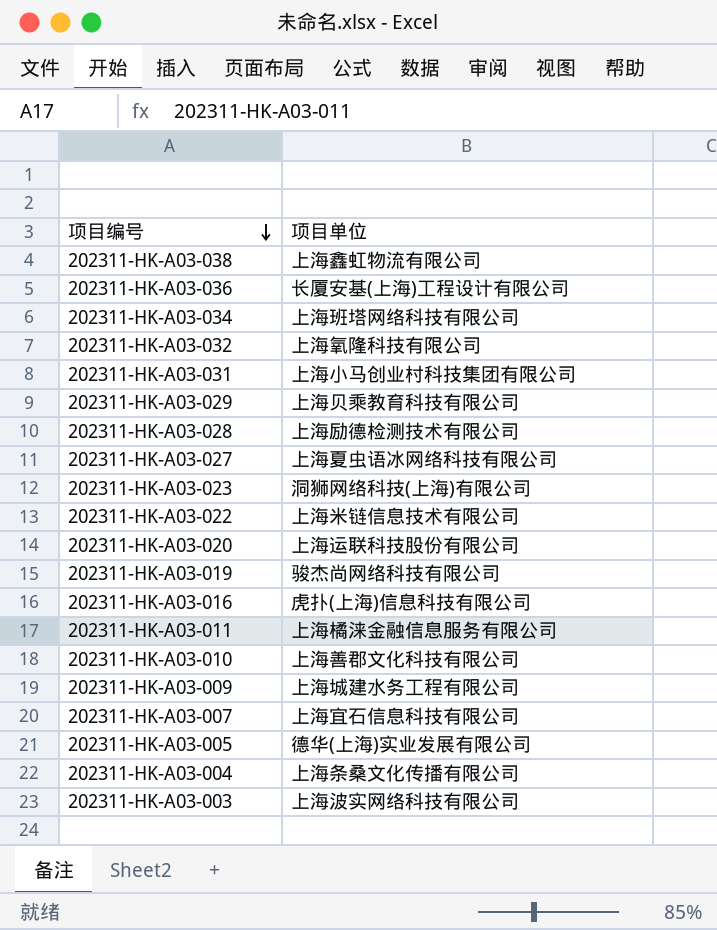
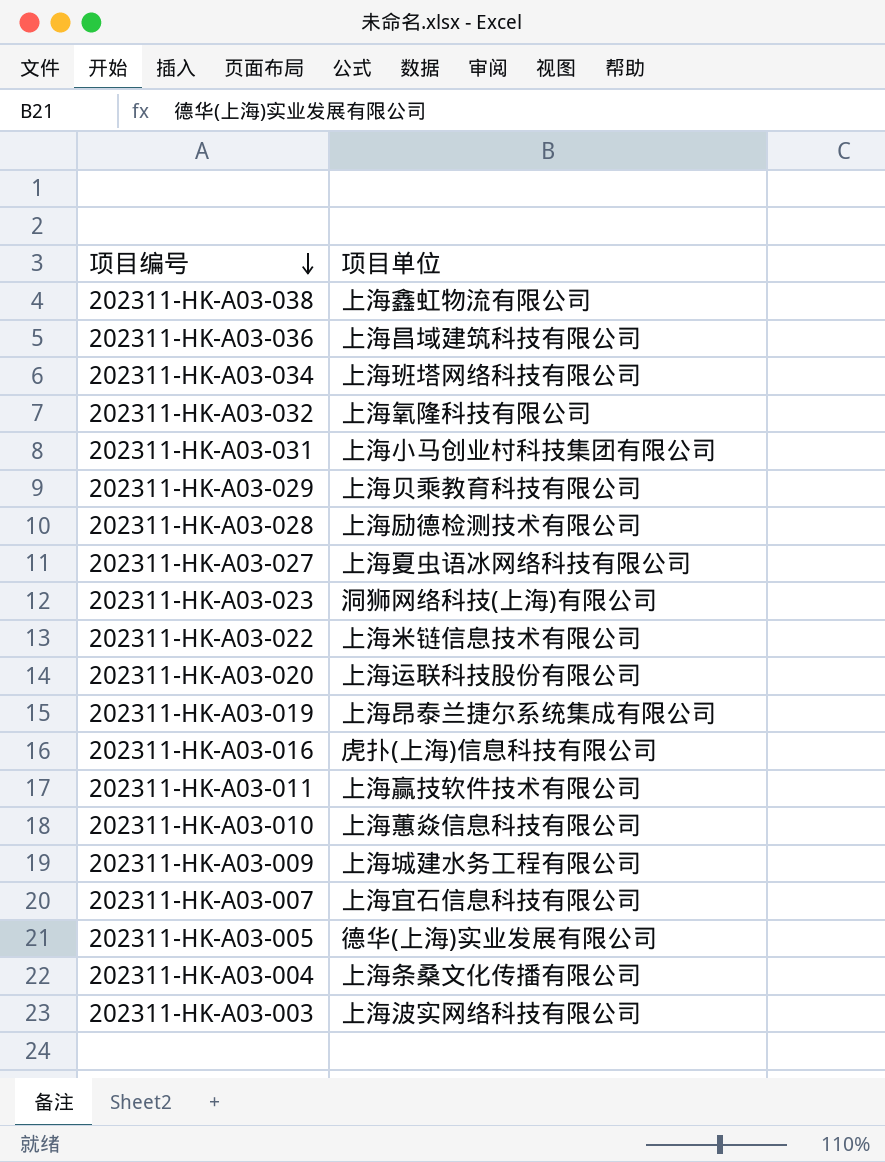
202311-HK-A03-036 | 项目单位: 长厦安基(上海)工程设计有限公司 -> 上海昌域建筑科技有限公司
202311-HK-A03-019 | 项目单位: 骏杰尚网络科技有限公司 -> 上海昂泰兰捷尔系统集成有限公司
202311-HK-A03-011 | 项目单位: 上海橘涞金融信息服务有限公司 -> 上海赢技软件技术有限公司
202311-HK-A03-010 | 项目单位: 上海善郡文化科技有限公司 -> 上海蕙焱信息科技有限公司

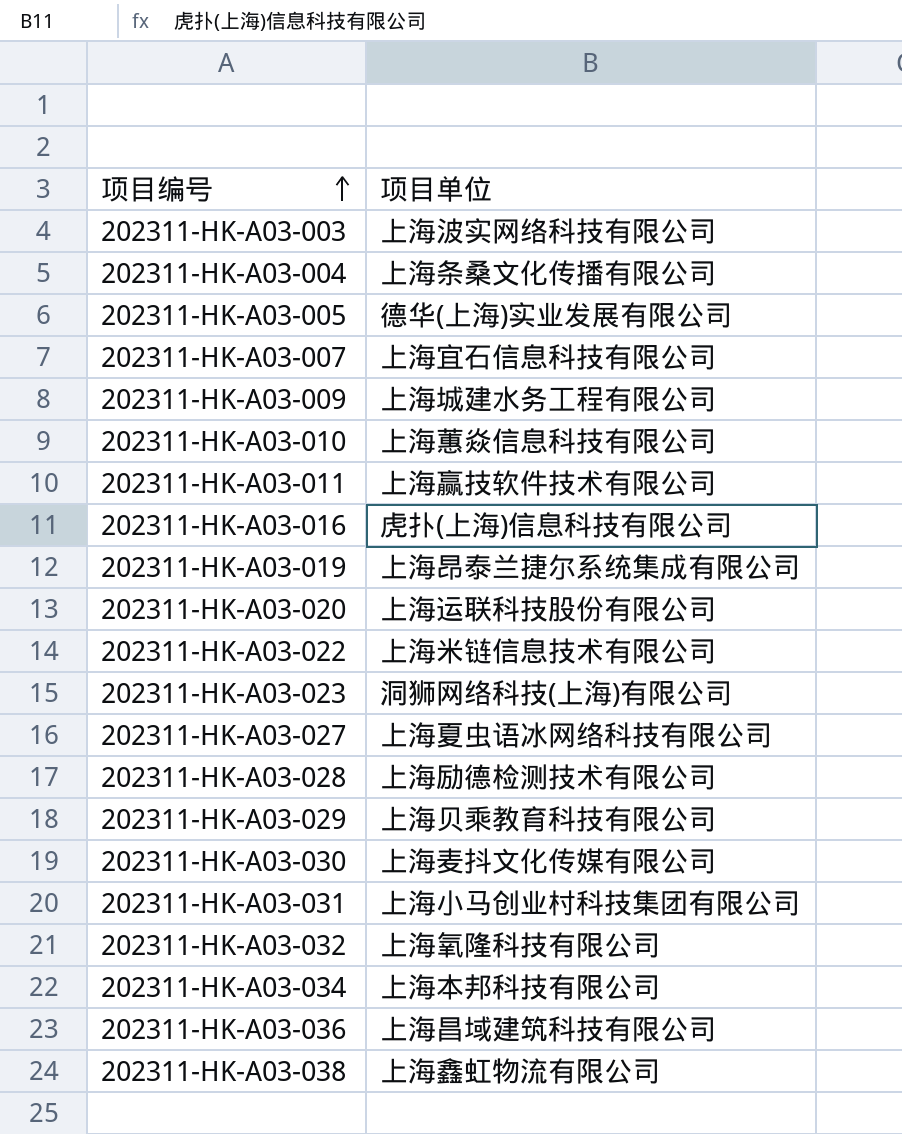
row order: 项目编号 descending -> 项目编号 ascending
row 202311-HK-A03-030: none -> 上海麦抖文化传媒有限公司
202311-HK-A03-034 | 项目单位: 上海班塔网络科技有限公司 -> 上海本邦科技有限公司

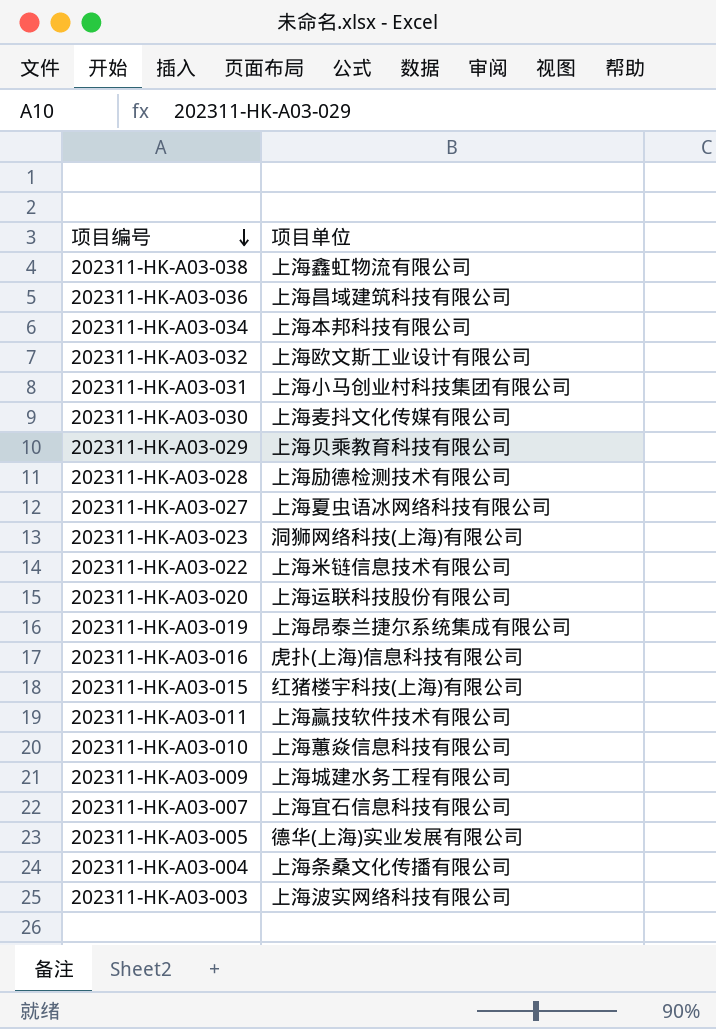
row order: 项目编号 ascending -> 项目编号 descending
202311-HK-A03-032 | 项目单位: 上海氧隆科技有限公司 -> 上海欧文斯工业设计有限公司
row 202311-HK-A03-015: none -> 红猪楼宇科技(上海)有限公司

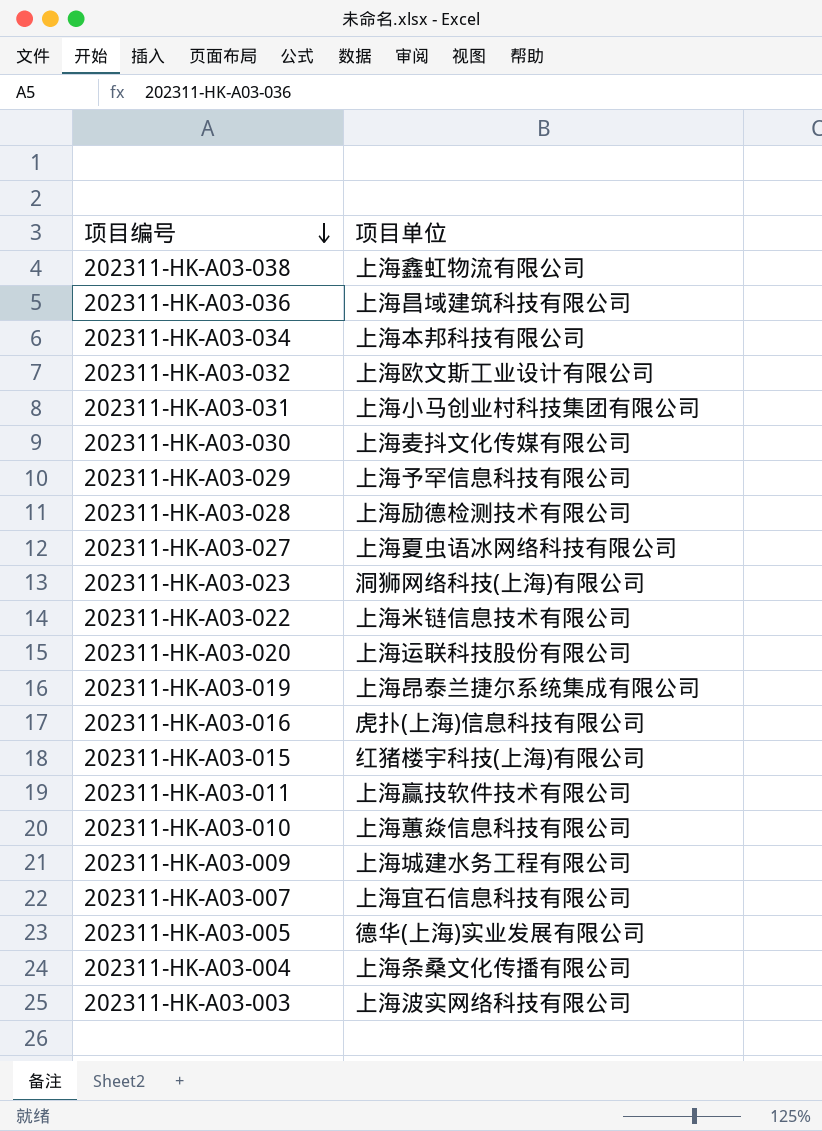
202311-HK-A03-029 | 项目单位: 上海贝乘教育科技有限公司 -> 上海予罕信息科技有限公司

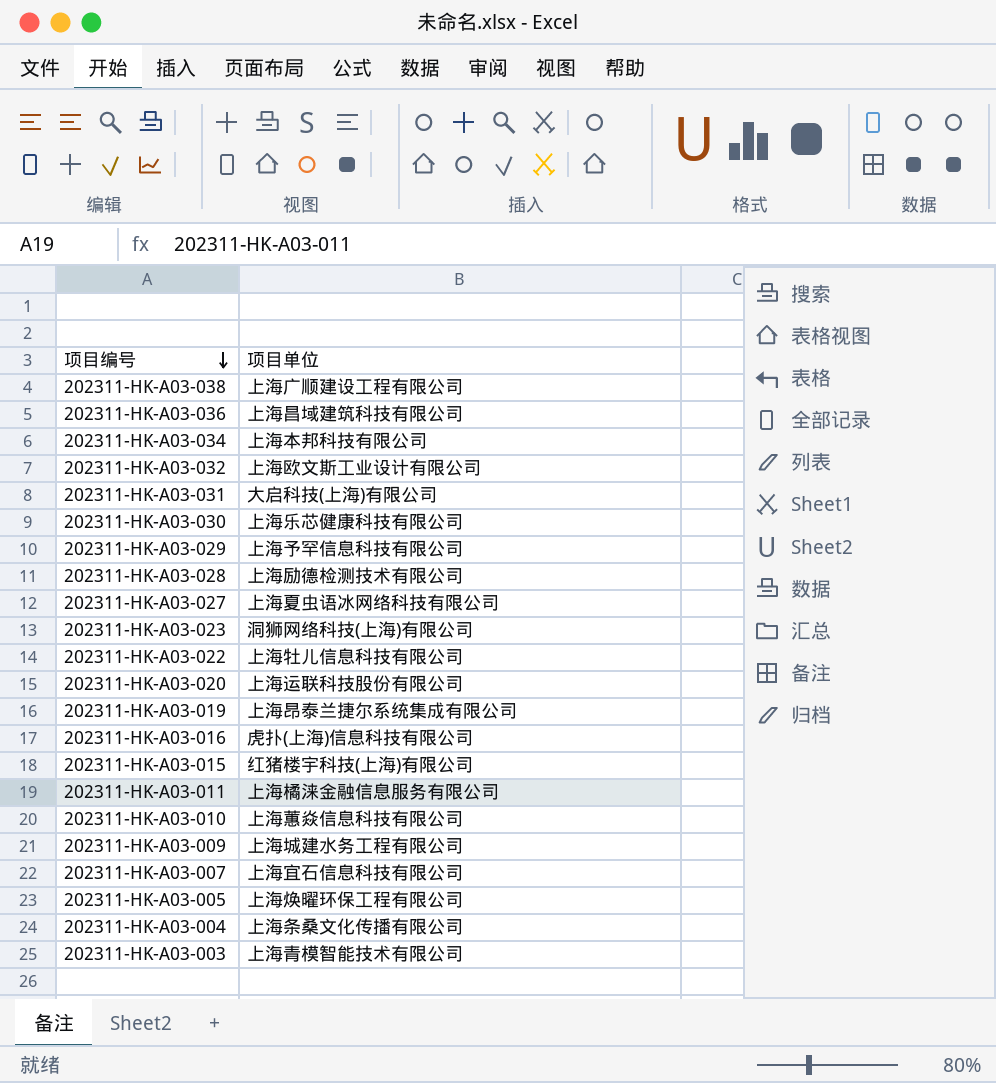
202311-HK-A03-038 | 项目单位: 上海鑫虹物流有限公司 -> 上海广顺建设工程有限公司
202311-HK-A03-031 | 项目单位: 上海小马创业村科技集团有限公司 -> 大启科技(上海)有限公司
202311-HK-A03-030 | 项目单位: 上海麦抖文化传媒有限公司 -> 上海乐芯健康科技有限公司
202311-HK-A03-022 | 项目单位: 上海米链信息技术有限公司 -> 上海牡儿信息科技有限公司
202311-HK-A03-011 | 项目单位: 上海赢技软件技术有限公司 -> 上海橘涞金融信息服务有限公司
202311-HK-A03-005 | 项目单位: 德华(上海)实业发展有限公司 -> 上海焕曜环保工程有限公司
202311-HK-A03-003 | 项目单位: 上海波实网络科技有限公司 -> 上海青模智能技术有限公司

